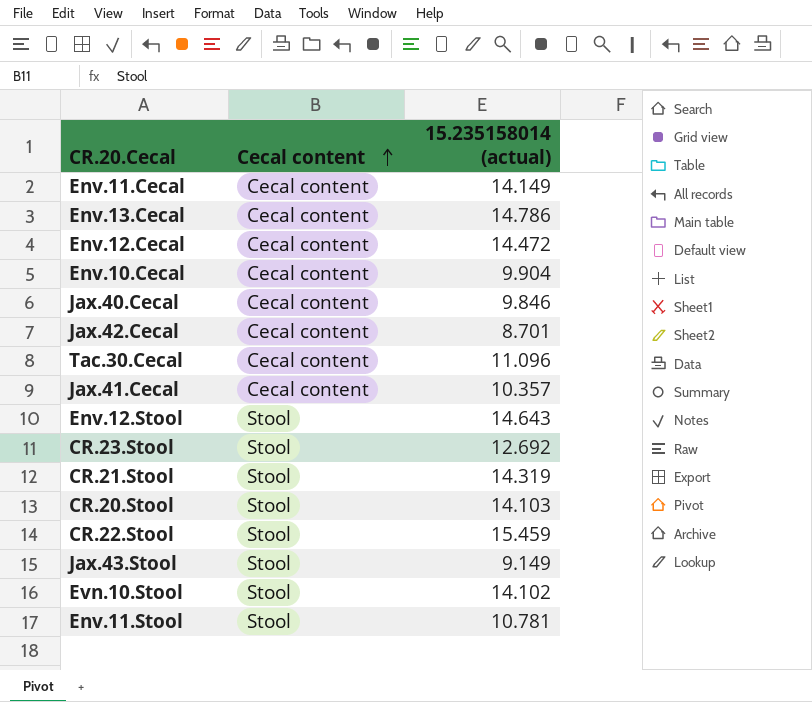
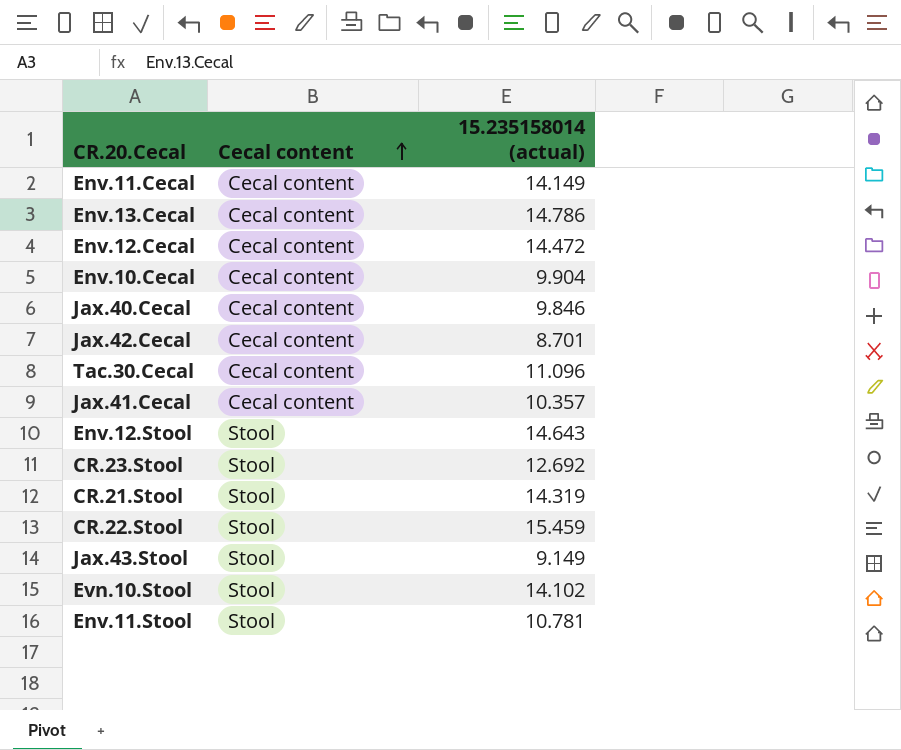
row CR.20.Stool: Stool | 14.103 -> none

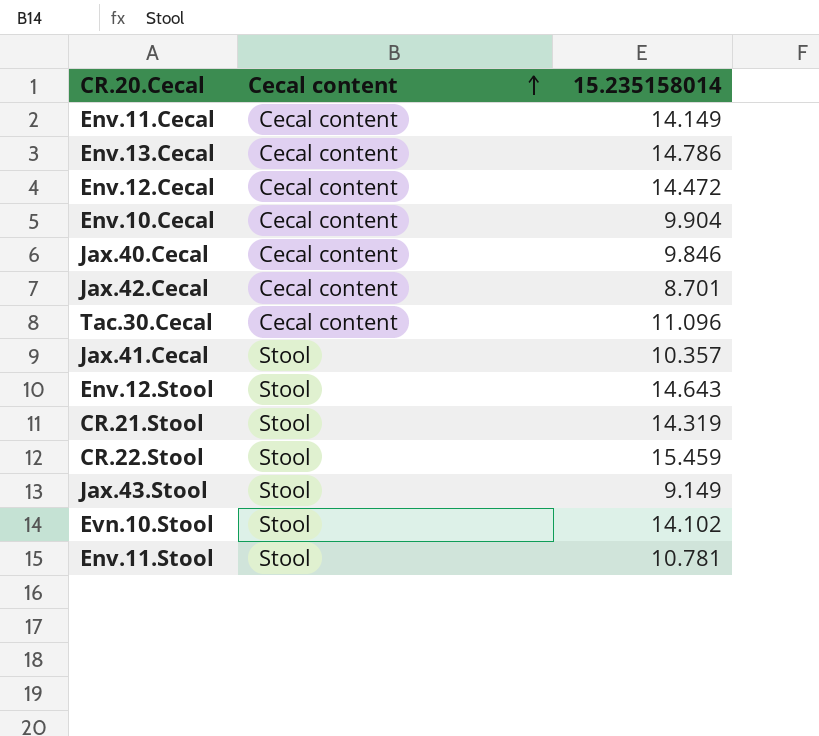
column name: 15.235158014 (actual) -> 15.235158014
row CR.23.Stool: Stool | 12.692 -> none
Jax.41.Cecal | Cecal content: Cecal content -> Stool

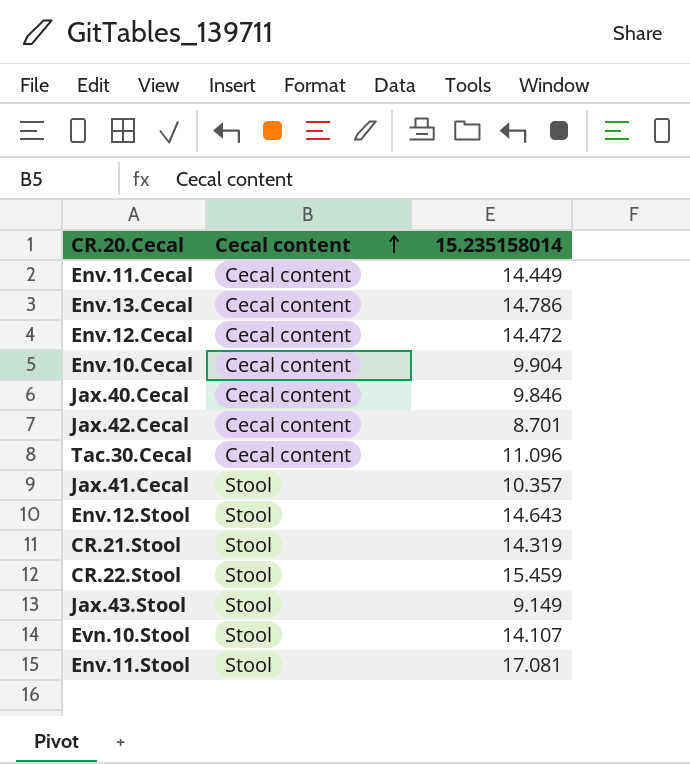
Env.11.Cecal | 15.235158014: 14.149 -> 14.449
Evn.10.Stool | 15.235158014: 14.102 -> 14.107
Env.11.Stool | 15.235158014: 10.781 -> 17.081

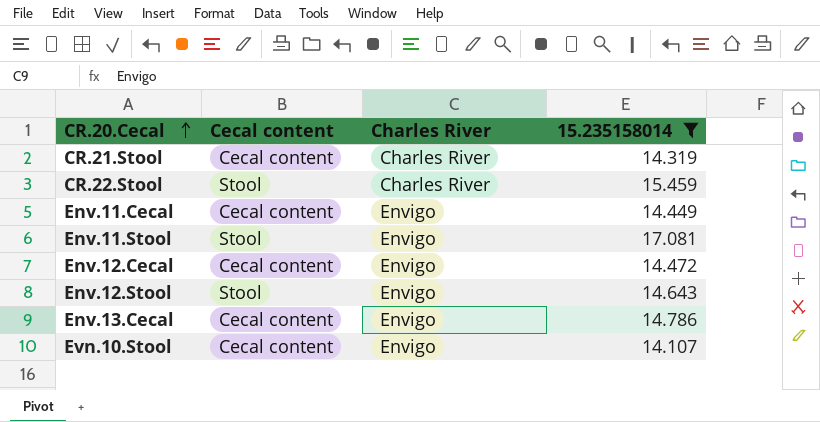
filter: none -> 15.235158014 >= 14.107
row order: Cecal content ascending -> CR.20.Cecal ascending
column Charles River | position: none -> 3
CR.21.Stool | Cecal content: Stool -> Cecal content
Evn.10.Stool | Cecal content: Stool -> Cecal content

